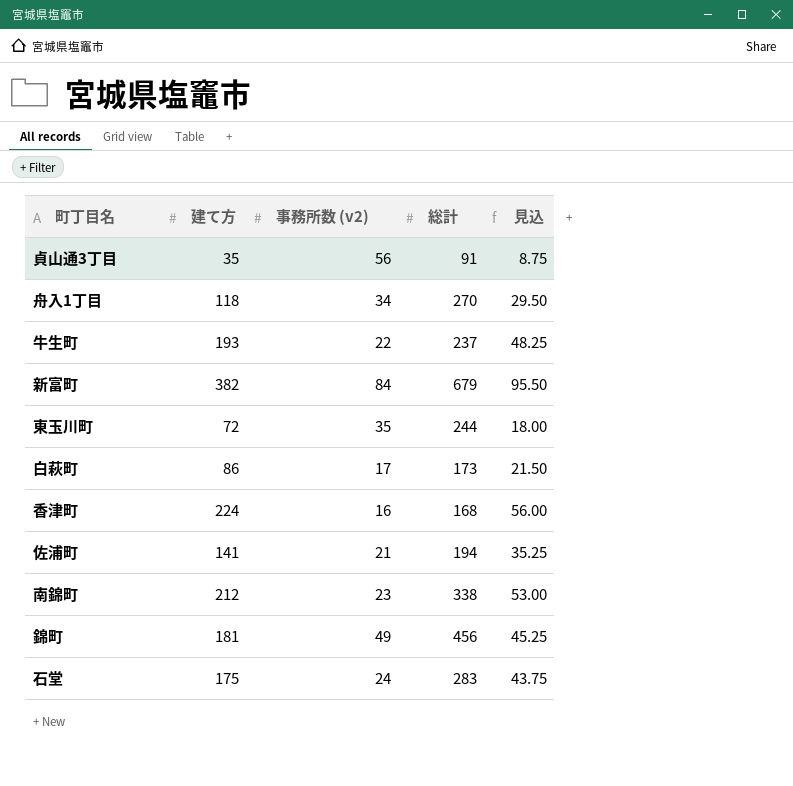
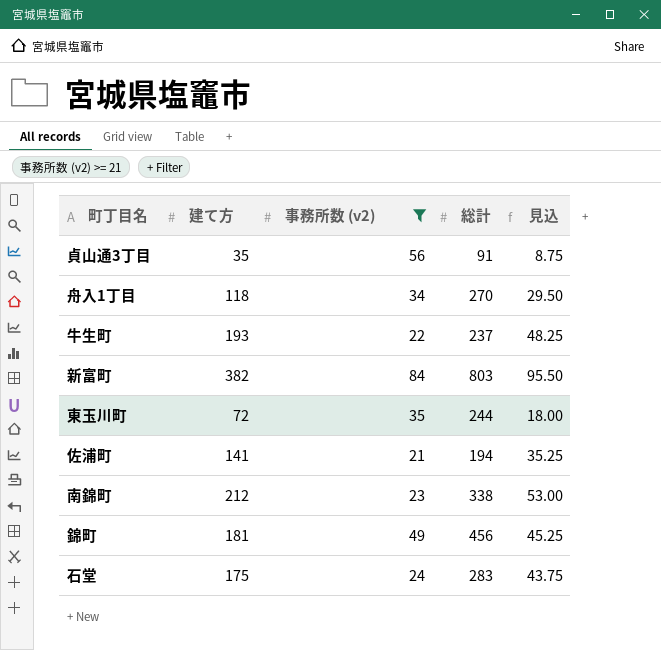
filter: none -> 事務所数 (v2) >= 21
新富町 | 総計: 679 -> 803

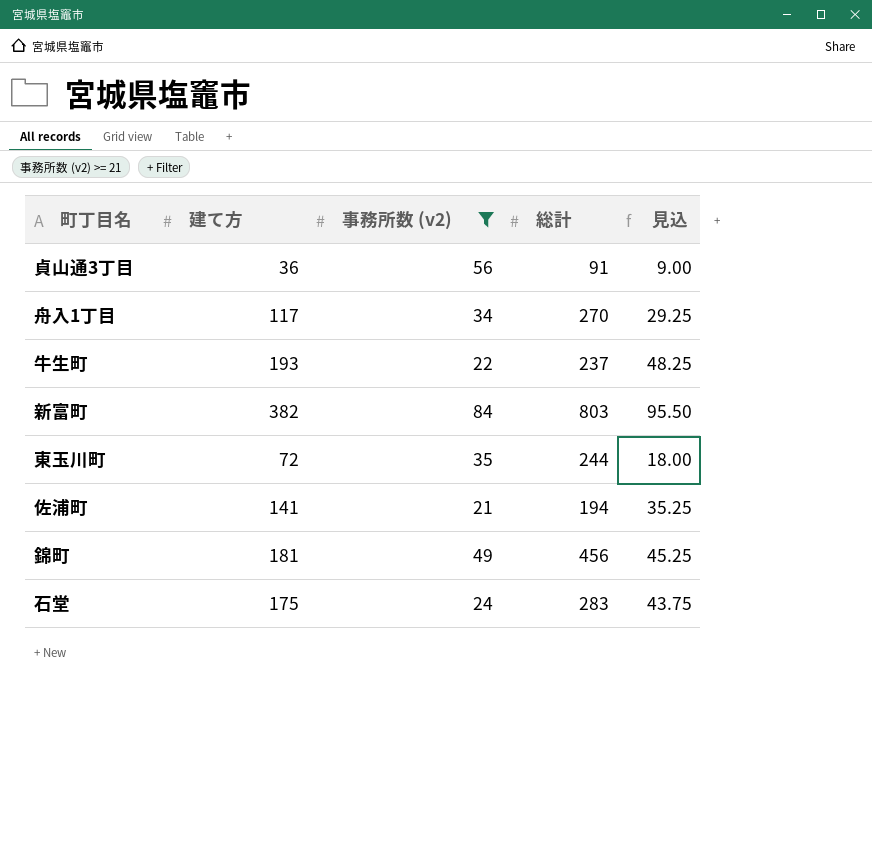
row 南錦町: 212 | 23 | 338 | 53.00 -> none
貞山通3丁目 | 建て方: 35 -> 36
貞山通3丁目 | 見込: 8.75 -> 9.00
舟入1丁目 | 建て方: 118 -> 117
舟入1丁目 | 見込: 29.50 -> 29.25

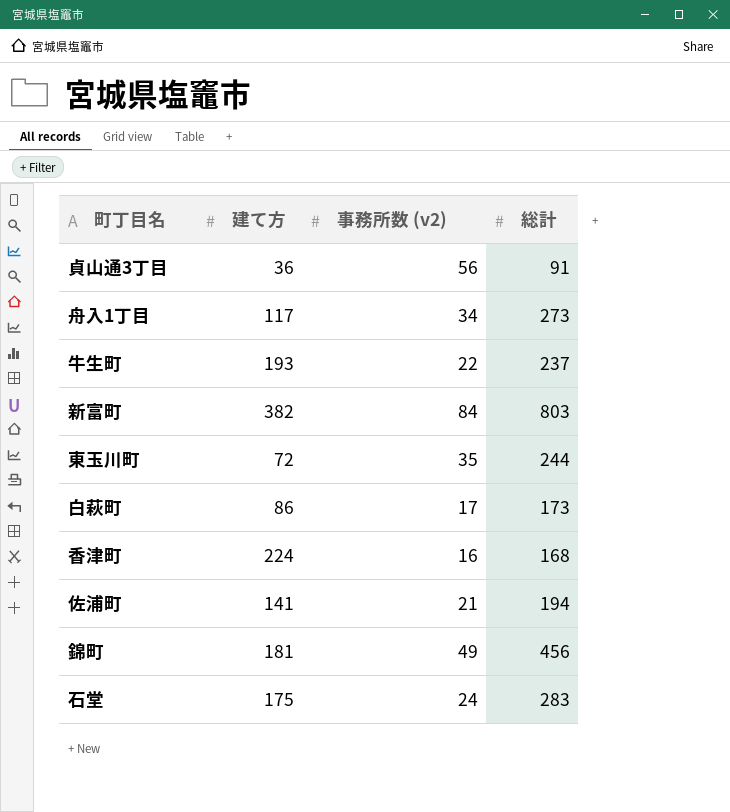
filter: 事務所数 (v2) >= 21 -> none
column 見込 | formula: [建て方] * 0.25 -> none
舟入1丁目 | 総計: 270 -> 273

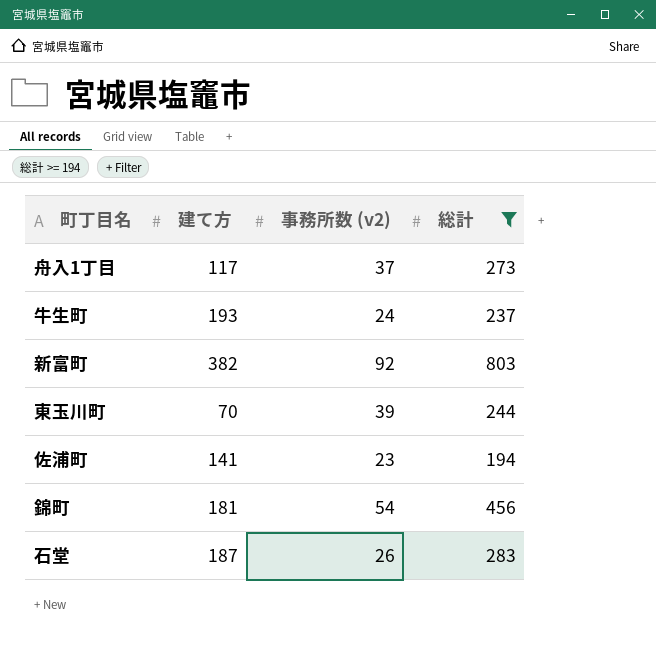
filter: none -> 総計 >= 194
舟入1丁目 | 事務所数 (v2): 34 -> 37
牛生町 | 事務所数 (v2): 22 -> 24
新富町 | 事務所数 (v2): 84 -> 92
東玉川町 | 建て方: 72 -> 70
東玉川町 | 事務所数 (v2): 35 -> 39
佐浦町 | 事務所数 (v2): 21 -> 23
錦町 | 事務所数 (v2): 49 -> 54
石堂 | 建て方: 175 -> 187
石堂 | 事務所数 (v2): 24 -> 26

